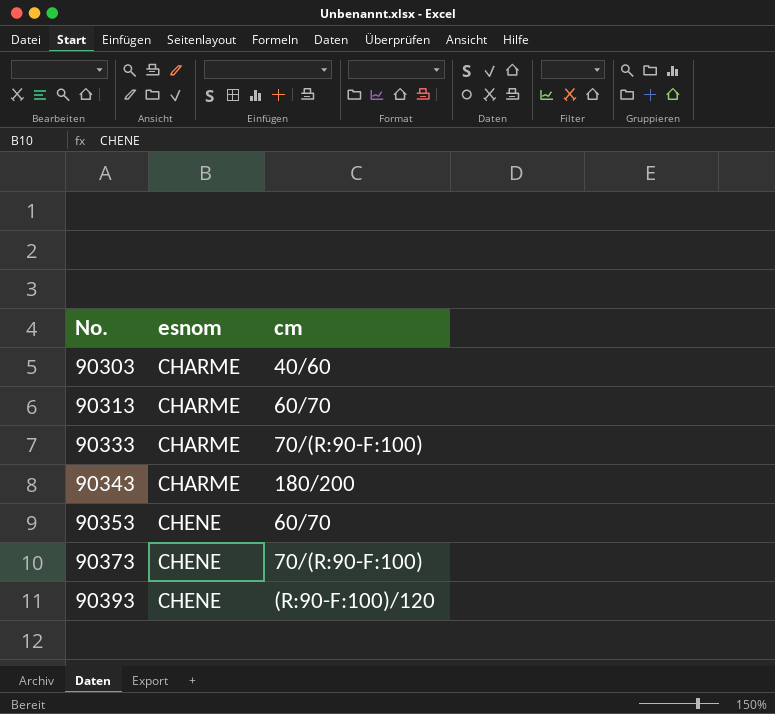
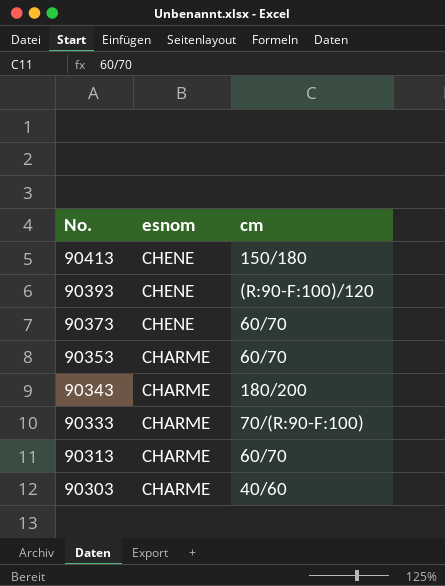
row order: No. ascending -> No. descending
row 90413: none -> CHENE | 150/180
90373 | cm: 70/(R:90-F:100) -> 60/70
90353 | esnom: CHENE -> CHARME

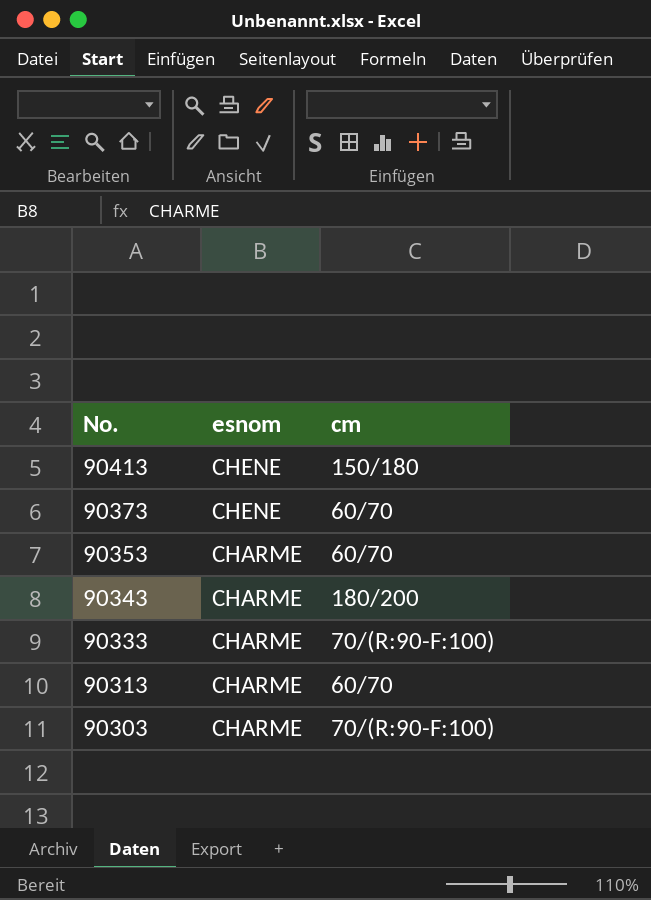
row 90393: CHENE | (R:90-F:100)/120 -> none
90303 | cm: 40/60 -> 70/(R:90-F:100)

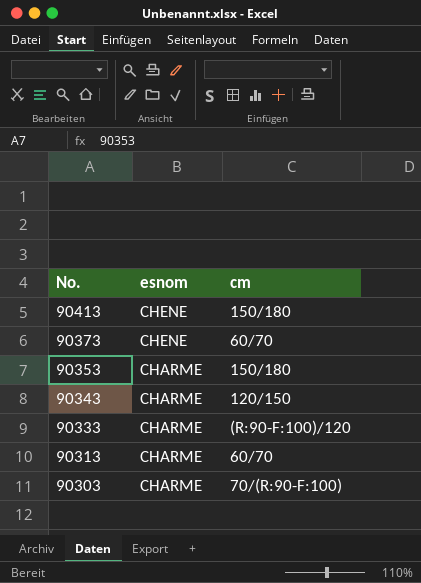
90353 | cm: 60/70 -> 150/180
90343 | cm: 180/200 -> 120/150
90333 | cm: 70/(R:90-F:100) -> (R:90-F:100)/120

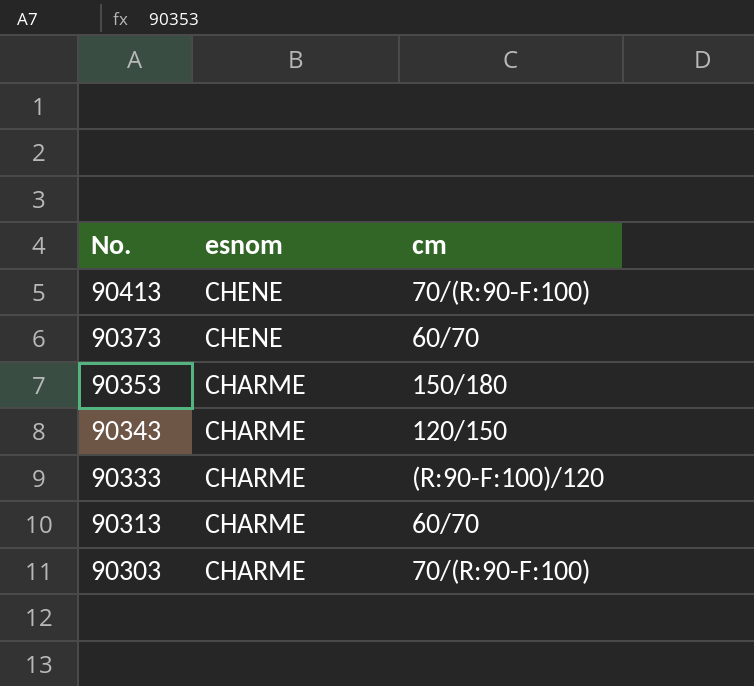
90413 | cm: 150/180 -> 70/(R:90-F:100)

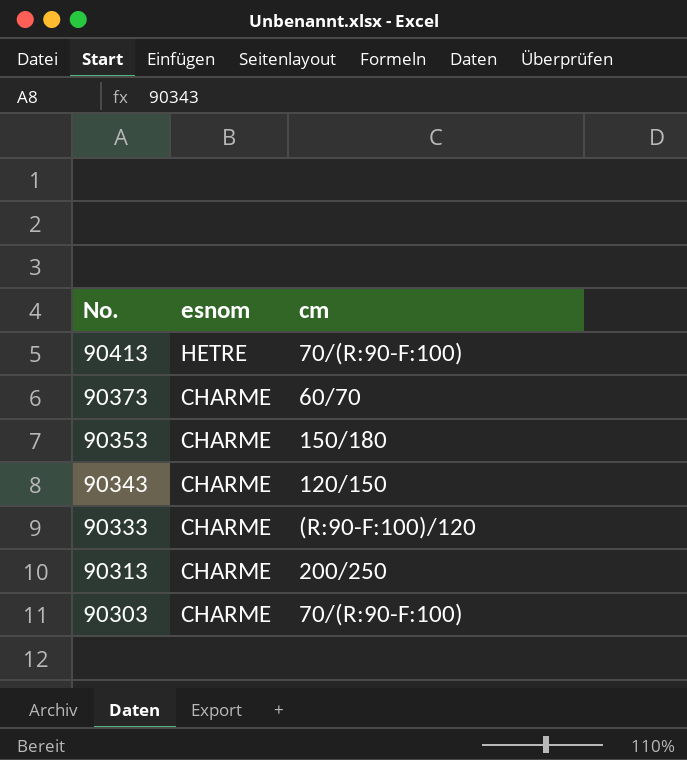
90413 | esnom: CHENE -> HETRE
90373 | esnom: CHENE -> CHARME
90313 | cm: 60/70 -> 200/250

